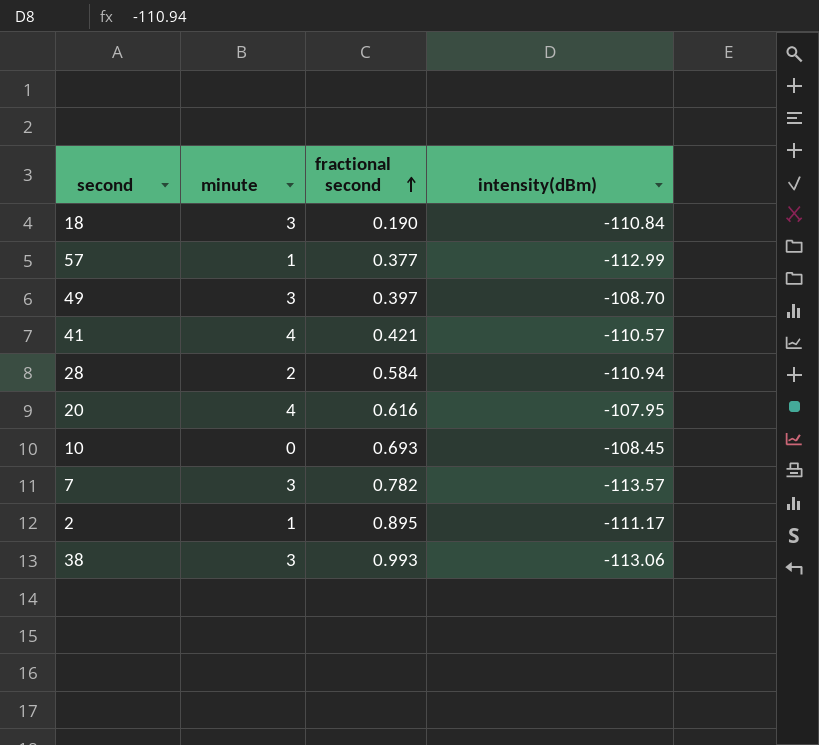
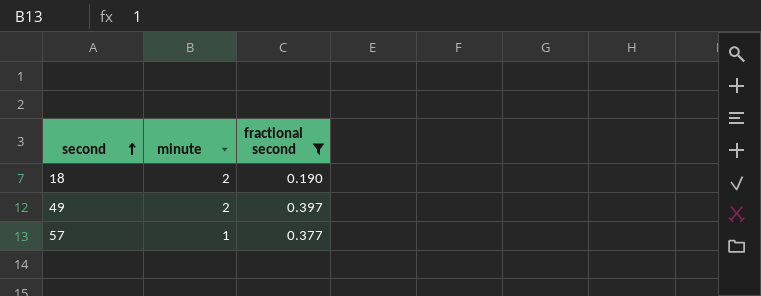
filter: none -> fractional second <= 0.397
row order: fractional second ascending -> second ascending
column intensity(dBm) | position: 4 -> none
18 | minute: 3 -> 2
49 | minute: 3 -> 2

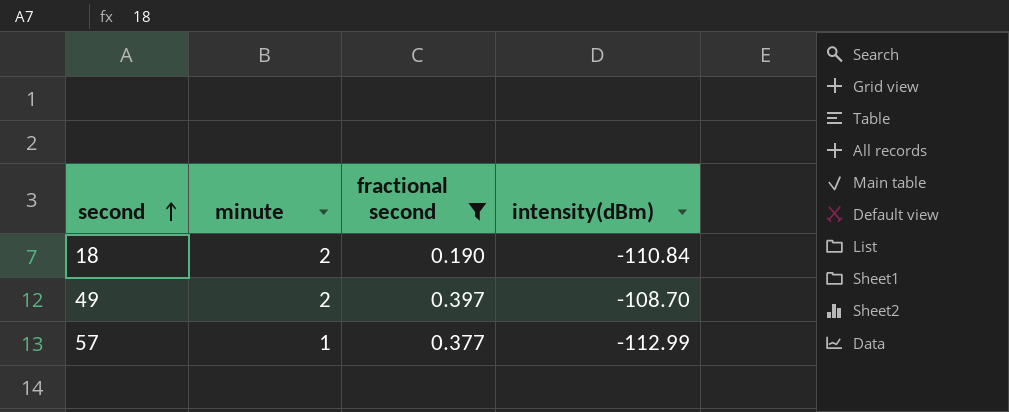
column intensity(dBm) | position: none -> 4

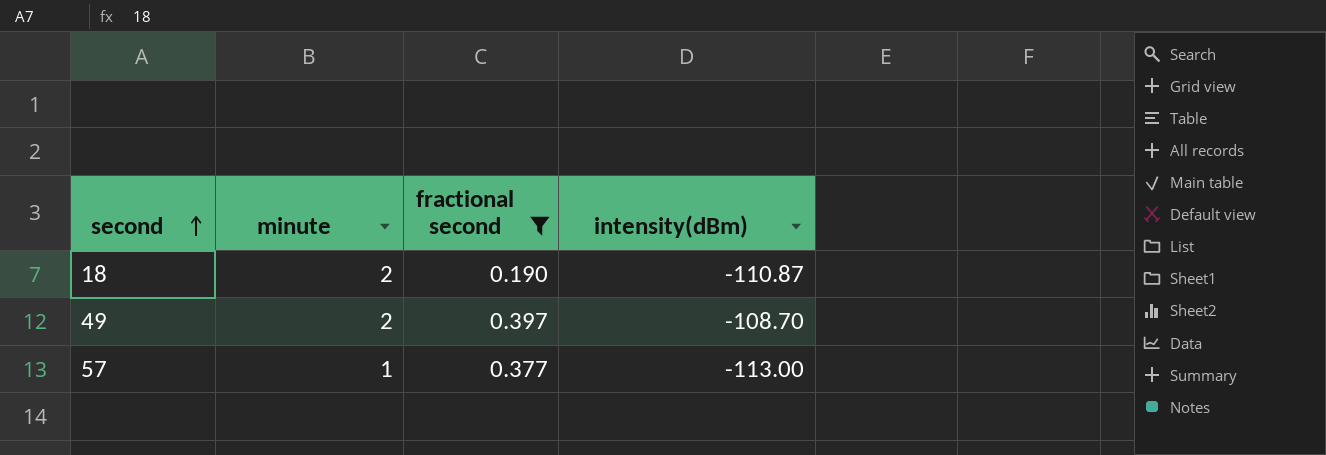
18 | intensity(dBm): -110.84 -> -110.87
57 | intensity(dBm): -112.99 -> -113.00

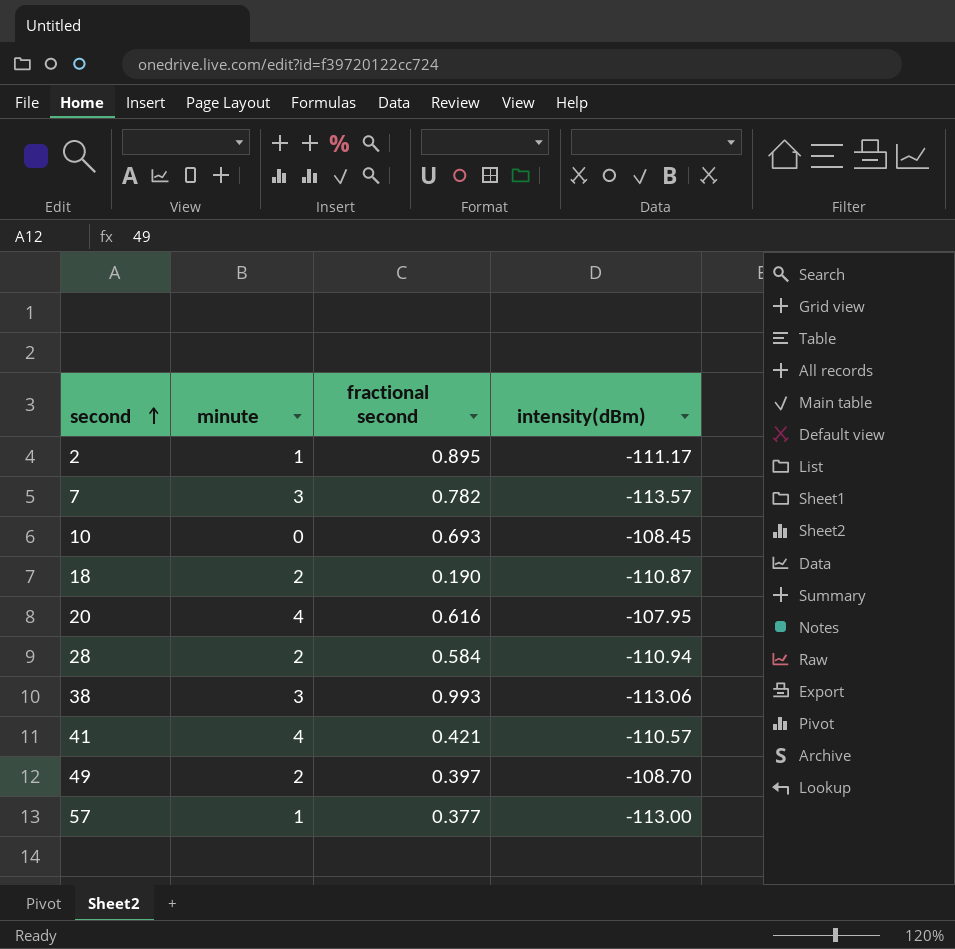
filter: fractional second <= 0.397 -> none

